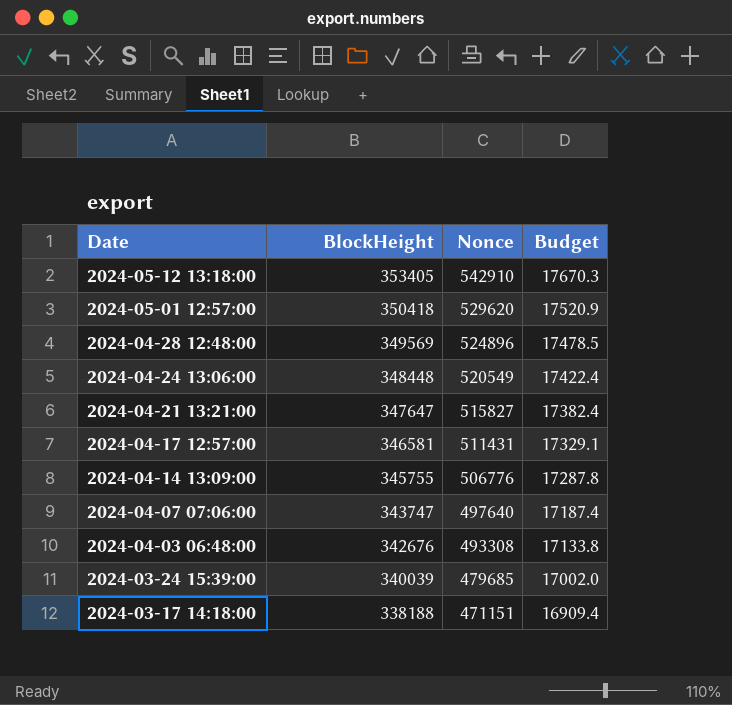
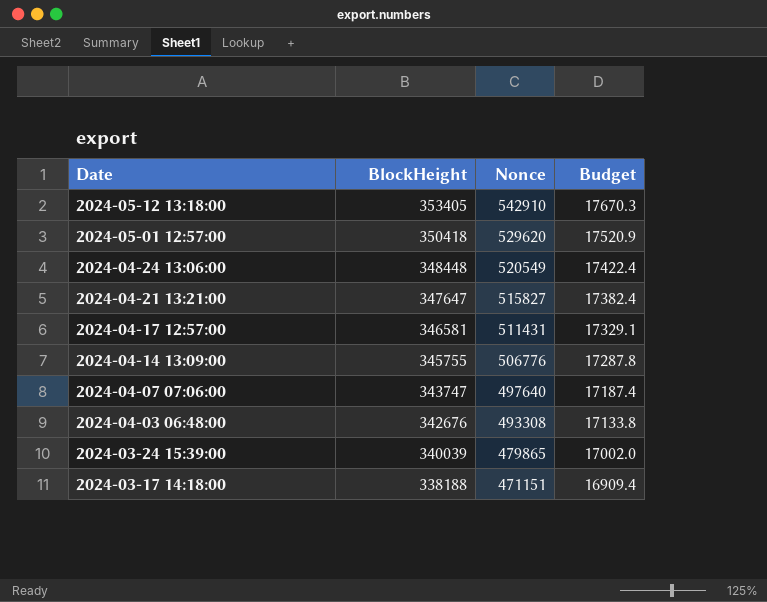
row 2024-04-28 12:48:00: 349569 | 524896 | 17478.5 -> none
2024-03-24 15:39:00 | Nonce: 479685 -> 479865

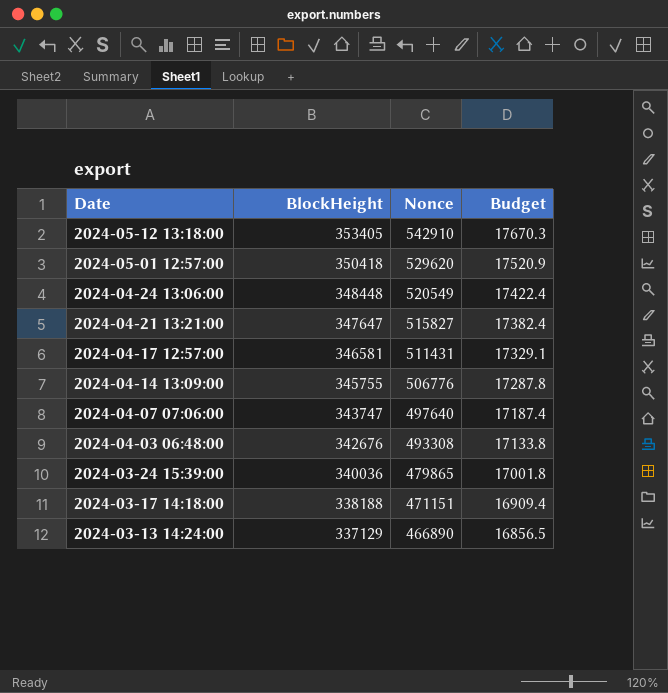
2024-03-24 15:39:00 | BlockHeight: 340039 -> 340036
2024-03-24 15:39:00 | Budget: 17002.0 -> 17001.8
row 2024-03-13 14:24:00: none -> 337129 | 466890 | 16856.5

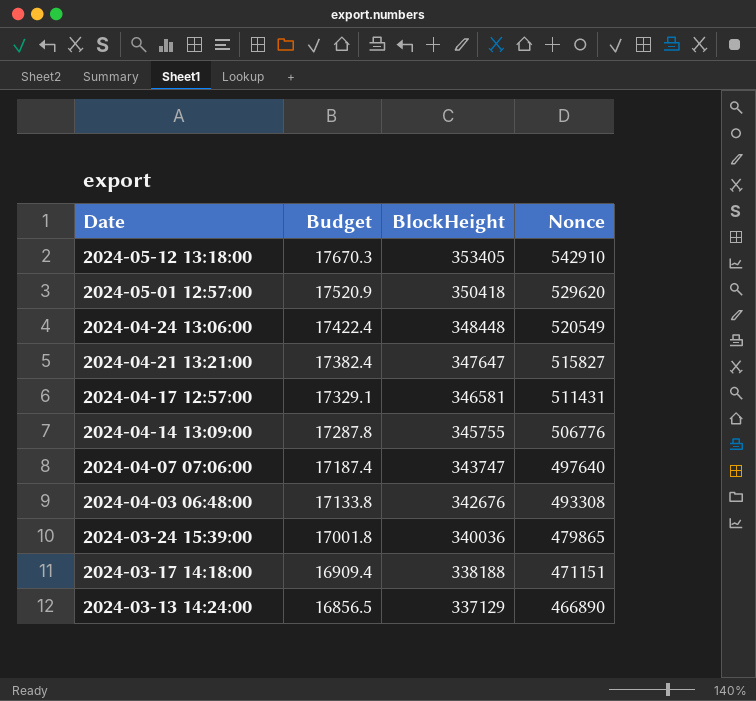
column Budget | position: 4 -> 2

